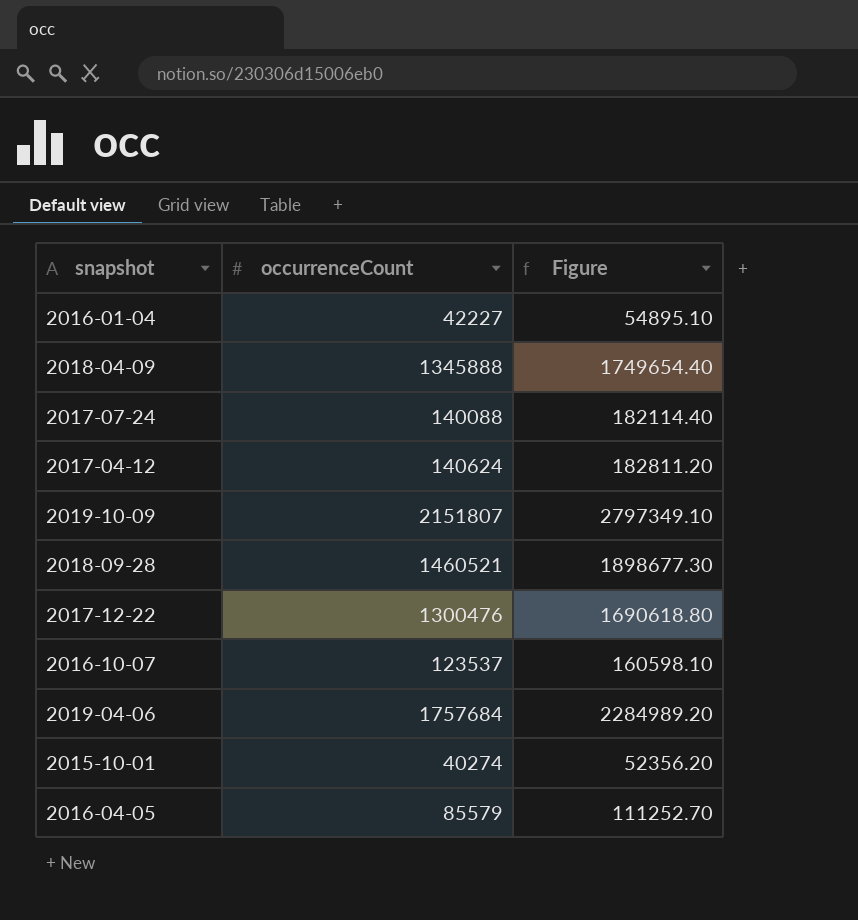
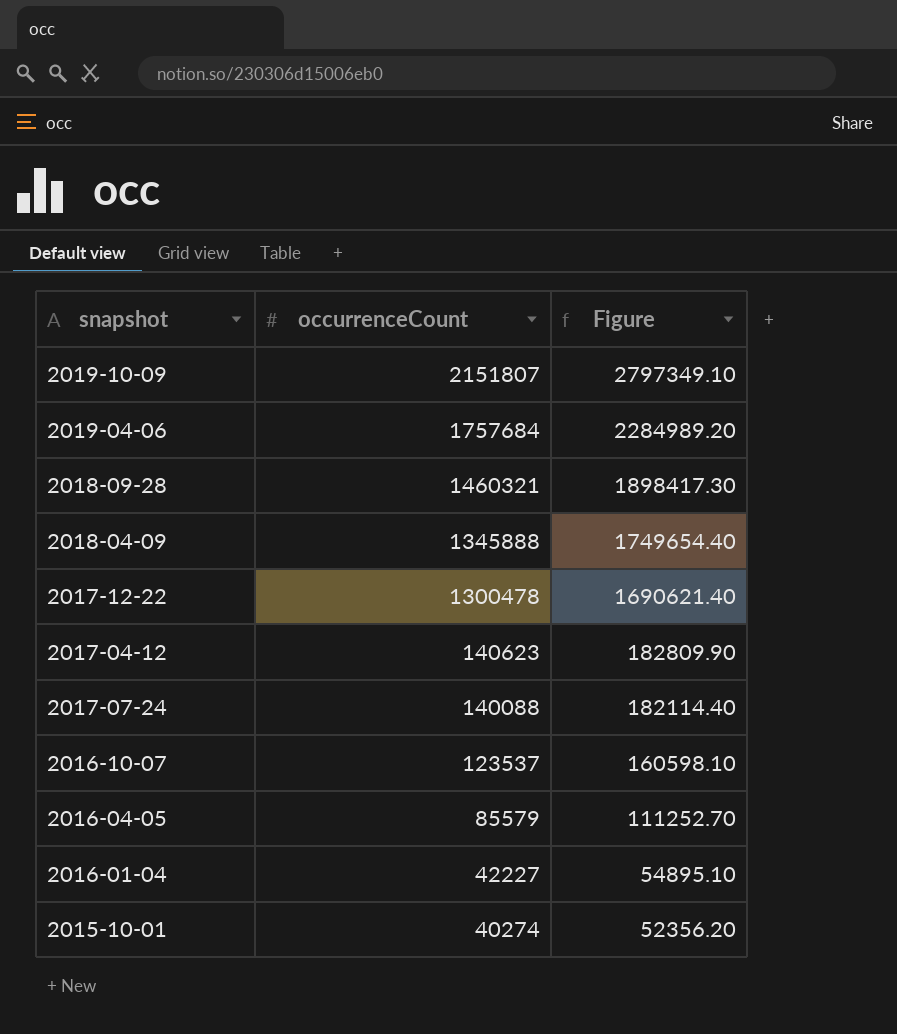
row order: none -> occurrenceCount descending
2018-09-28 | occurrenceCount: 1460521 -> 1460321
2018-09-28 | Figure: 1898677.30 -> 1898417.30
2017-12-22 | occurrenceCount: 1300476 -> 1300478
2017-12-22 | Figure: 1690618.80 -> 1690621.40
2017-04-12 | occurrenceCount: 140624 -> 140623
2017-04-12 | Figure: 182811.20 -> 182809.90

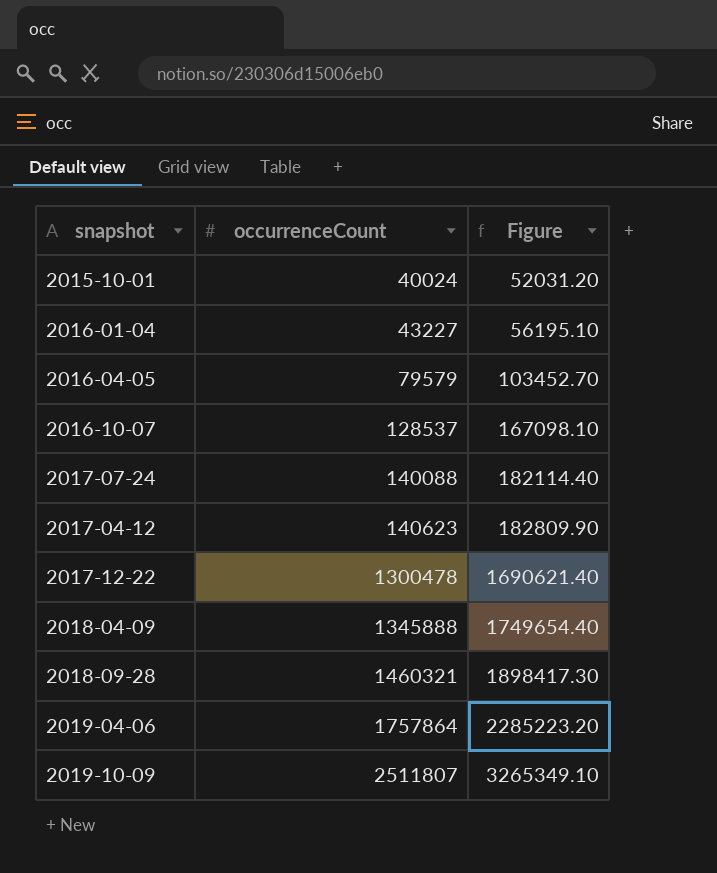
row order: occurrenceCount descending -> occurrenceCount ascending
2015-10-01 | occurrenceCount: 40274 -> 40024
2015-10-01 | Figure: 52356.20 -> 52031.20
2016-01-04 | occurrenceCount: 42227 -> 43227
2016-01-04 | Figure: 54895.10 -> 56195.10
2016-04-05 | occurrenceCount: 85579 -> 79579
2016-04-05 | Figure: 111252.70 -> 103452.70
2016-10-07 | occurrenceCount: 123537 -> 128537
2016-10-07 | Figure: 160598.10 -> 167098.10
2019-04-06 | occurrenceCount: 1757684 -> 1757864
2019-04-06 | Figure: 2284989.20 -> 2285223.20
2019-10-09 | occurrenceCount: 2151807 -> 2511807
2019-10-09 | Figure: 2797349.10 -> 3265349.10

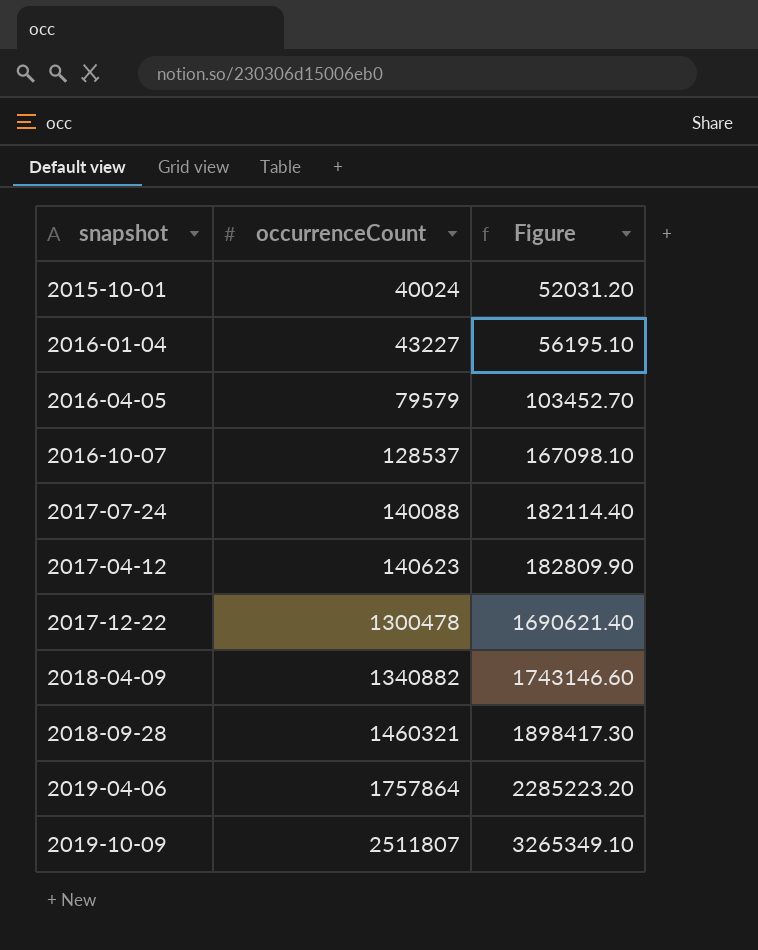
2018-04-09 | occurrenceCount: 1345888 -> 1340882
2018-04-09 | Figure: 1749654.40 -> 1743146.60

